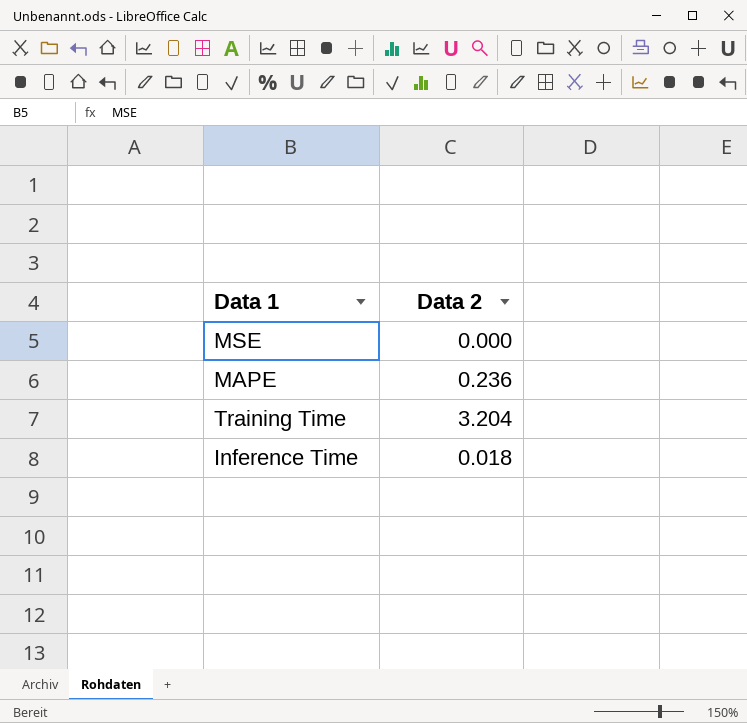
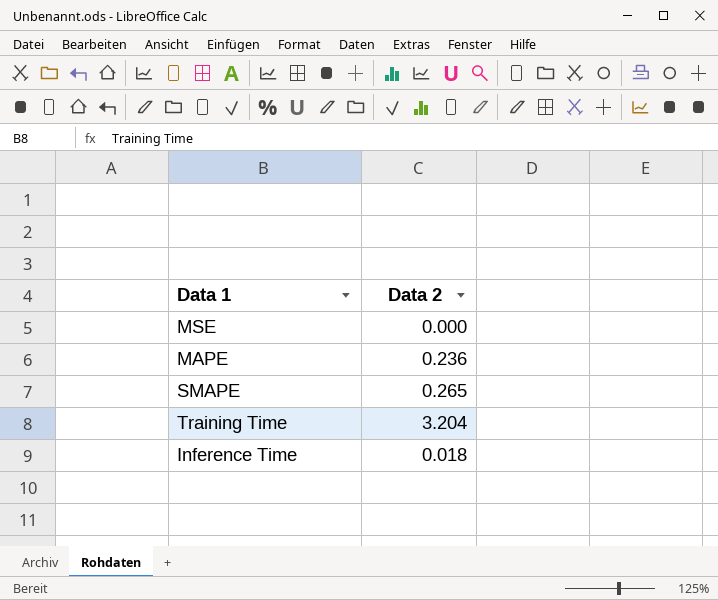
row SMAPE: none -> 0.265

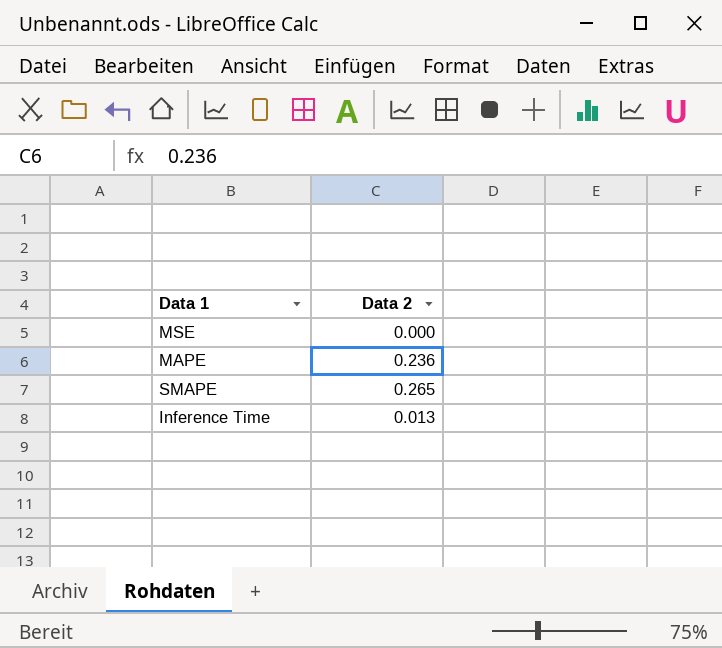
row Training Time: 3.204 -> none
Inference Time | Data 2: 0.018 -> 0.013

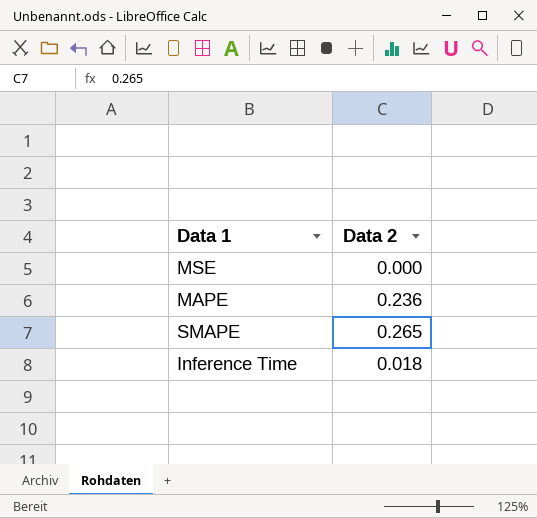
Inference Time | Data 2: 0.013 -> 0.018

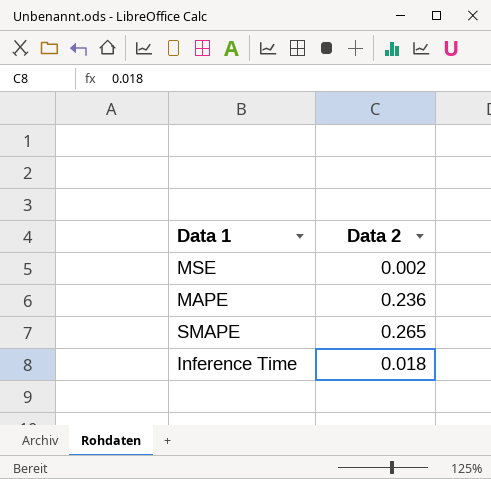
MSE | Data 2: 0.000 -> 0.002

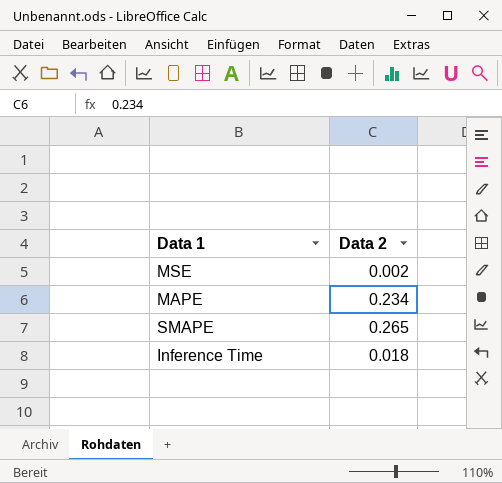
MAPE | Data 2: 0.236 -> 0.234

